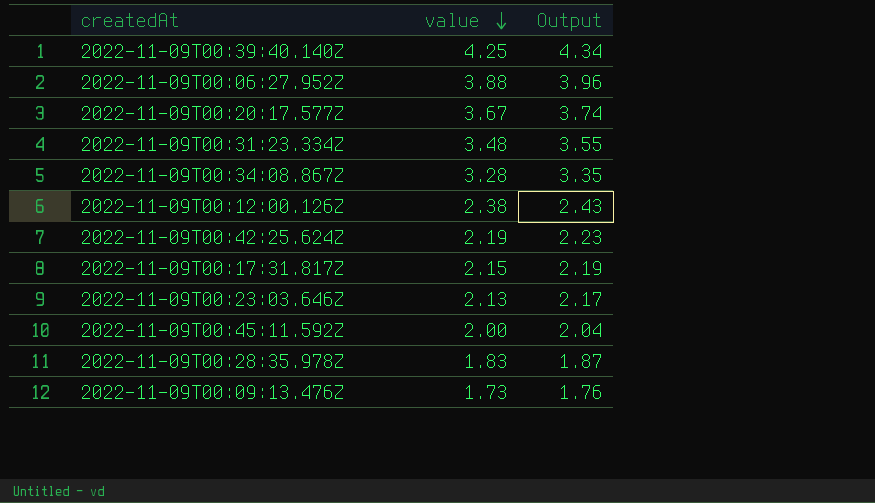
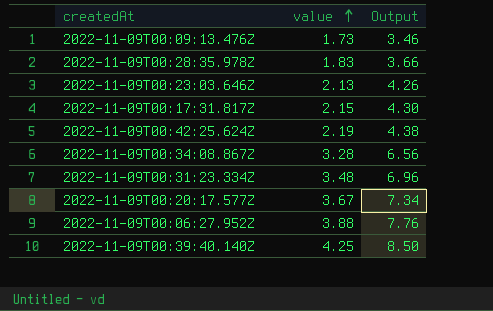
row order: value descending -> value ascending
column Output | formula: [value] * 1.02 -> [value] * 2
row 2022-11-09T00:12:00.126Z: 2.38 | 2.43 -> none
row 2022-11-09T00:45:11.592Z: 2.00 | 2.04 -> none

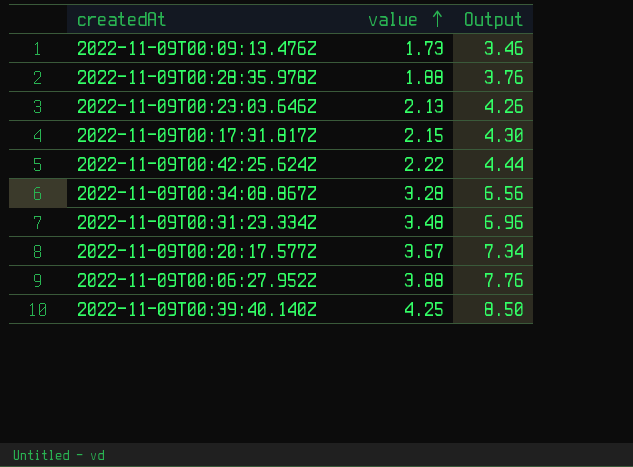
2022-11-09T00:28:35.978Z | value: 1.83 -> 1.88
2022-11-09T00:28:35.978Z | Output: 3.66 -> 3.76
2022-11-09T00:42:25.624Z | value: 2.19 -> 2.22
2022-11-09T00:42:25.624Z | Output: 4.38 -> 4.44

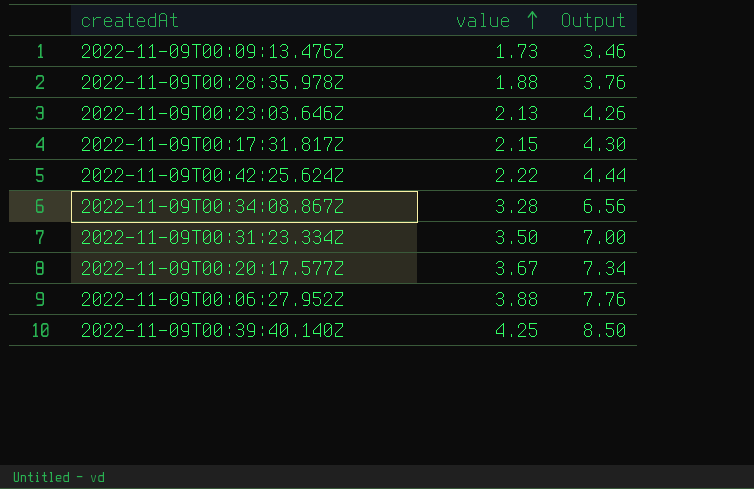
2022-11-09T00:31:23.334Z | value: 3.48 -> 3.50
2022-11-09T00:31:23.334Z | Output: 6.96 -> 7.00

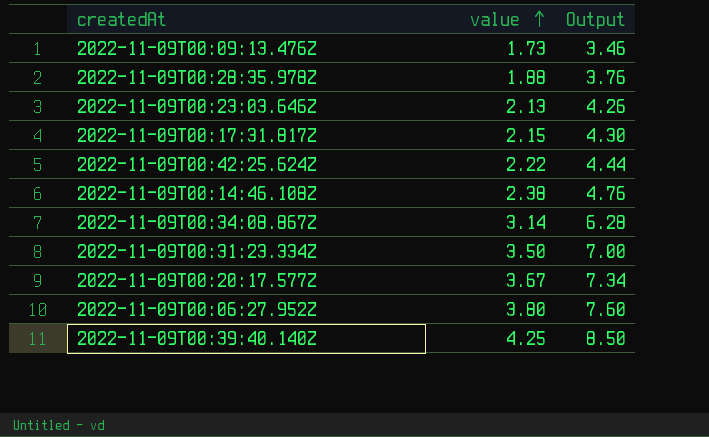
row 2022-11-09T00:14:46.108Z: none -> 2.38 | 4.76
2022-11-09T00:34:08.867Z | value: 3.28 -> 3.14
2022-11-09T00:34:08.867Z | Output: 6.56 -> 6.28
2022-11-09T00:06:27.952Z | value: 3.88 -> 3.80
2022-11-09T00:06:27.952Z | Output: 7.76 -> 7.60

